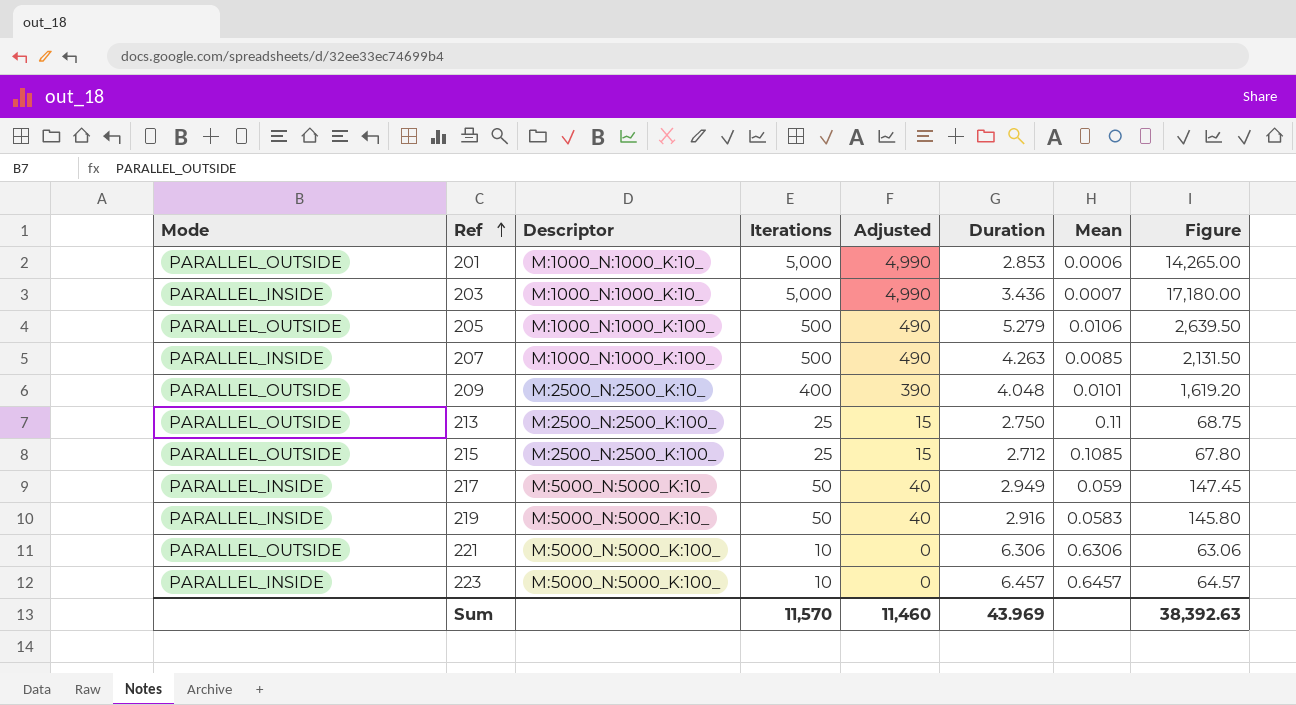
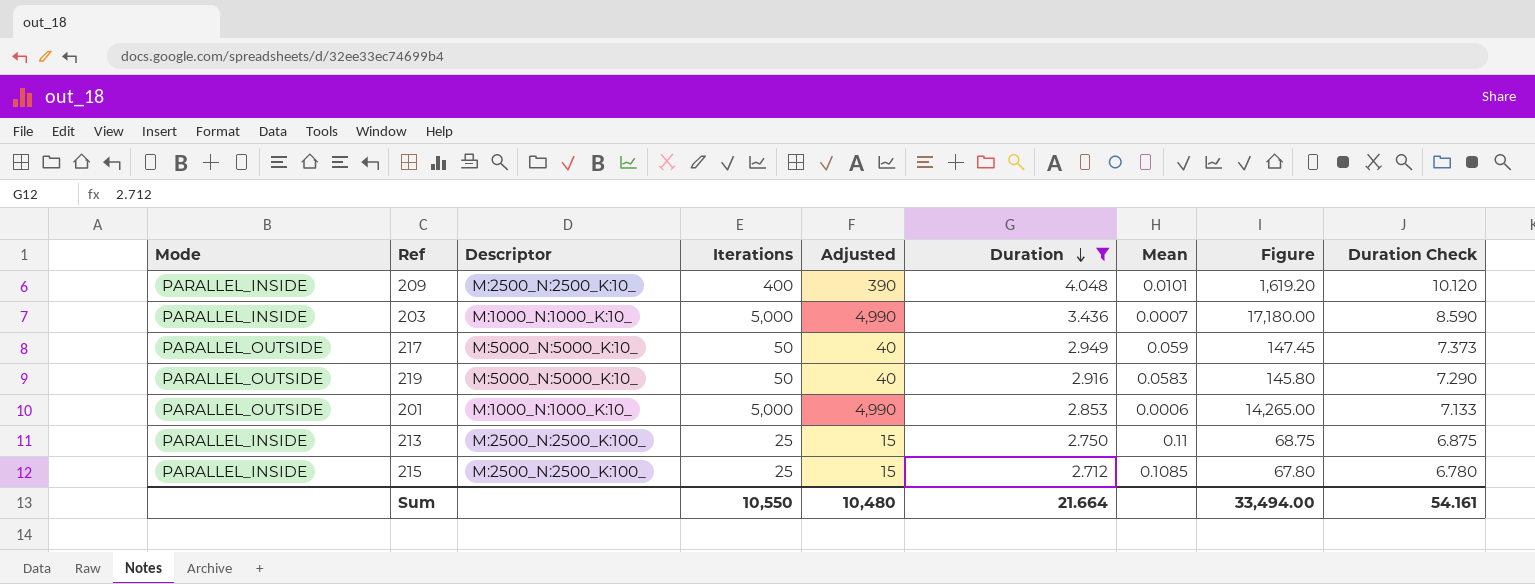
filter: none -> Duration <= 4.048
row order: Ref ascending -> Duration descending
column Duration Check | formula: none -> [Duration] * 2.5
209 | Mode: PARALLEL_OUTSIDE -> PARALLEL_INSIDE
217 | Mode: PARALLEL_INSIDE -> PARALLEL_OUTSIDE
219 | Mode: PARALLEL_INSIDE -> PARALLEL_OUTSIDE
213 | Mode: PARALLEL_OUTSIDE -> PARALLEL_INSIDE
215 | Mode: PARALLEL_OUTSIDE -> PARALLEL_INSIDE
Sum | Iterations: 11,570 -> 10,550
Sum | Adjusted: 11,460 -> 10,480
Sum | Duration: 43.969 -> 21.664
Sum | Figure: 38,392.63 -> 33,494.00

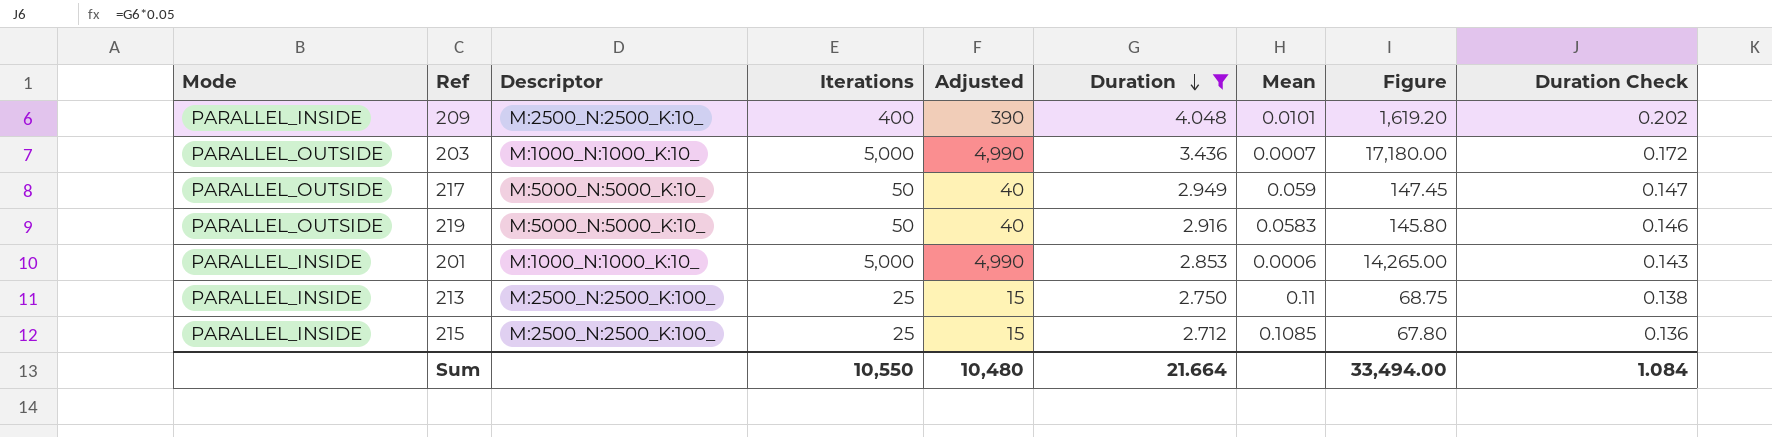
column Duration Check | formula: [Duration] * 2.5 -> [Duration] * 0.05
203 | Mode: PARALLEL_INSIDE -> PARALLEL_OUTSIDE
201 | Mode: PARALLEL_OUTSIDE -> PARALLEL_INSIDE
Sum | Duration Check: 54.161 -> 1.084

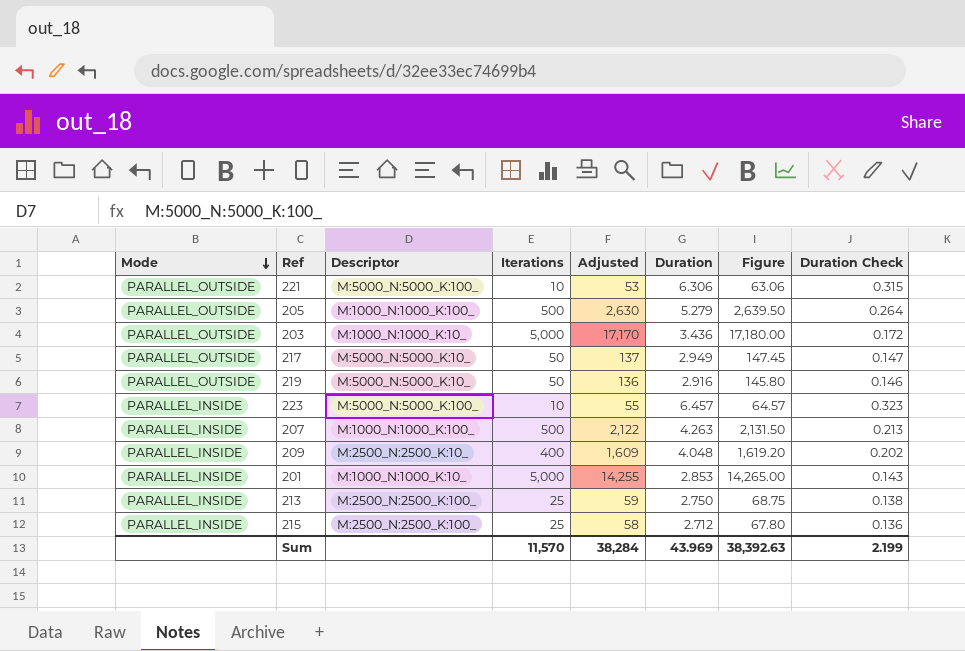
filter: Duration <= 4.048 -> none
row order: Duration descending -> Mode descending
column Mean | formula: [Duration] / [Iterations] -> none
column Adjusted | formula: [Iterations] - 10 -> [Figure] - 10
Sum | Iterations: 10,550 -> 11,570
Sum | Adjusted: 10,480 -> 38,284
Sum | Duration: 21.664 -> 43.969
Sum | Figure: 33,494.00 -> 38,392.63
Sum | Duration Check: 1.084 -> 2.199

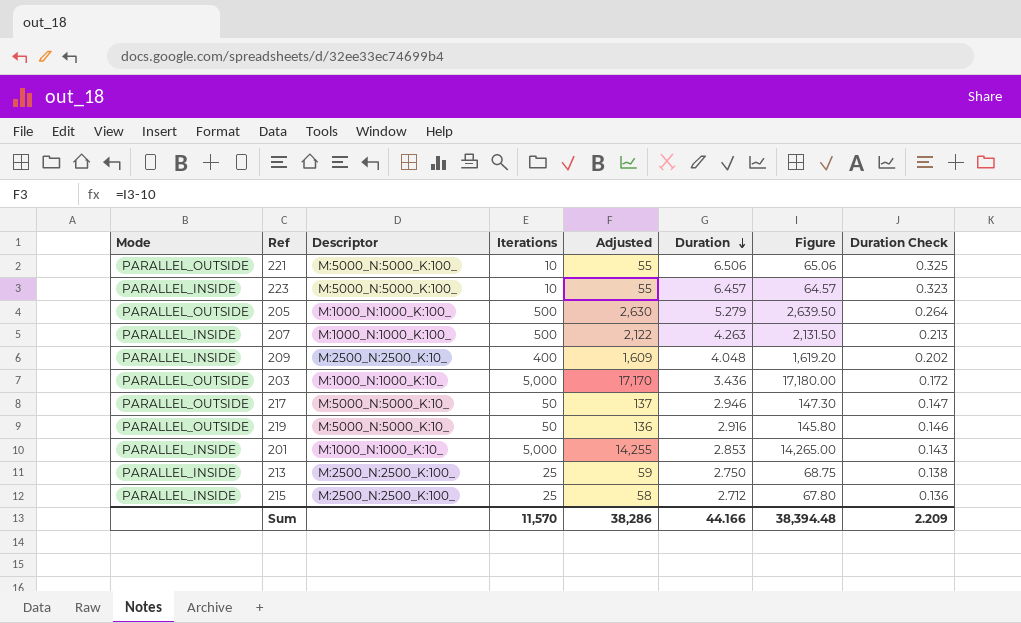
row order: Mode descending -> Duration descending
221 | Adjusted: 53 -> 55
221 | Duration: 6.306 -> 6.506
221 | Figure: 63.06 -> 65.06
221 | Duration Check: 0.315 -> 0.325
217 | Duration: 2.949 -> 2.946
217 | Figure: 147.45 -> 147.30
Sum | Adjusted: 38,284 -> 38,286
Sum | Duration: 43.969 -> 44.166
Sum | Figure: 38,392.63 -> 38,394.48
Sum | Duration Check: 2.199 -> 2.209

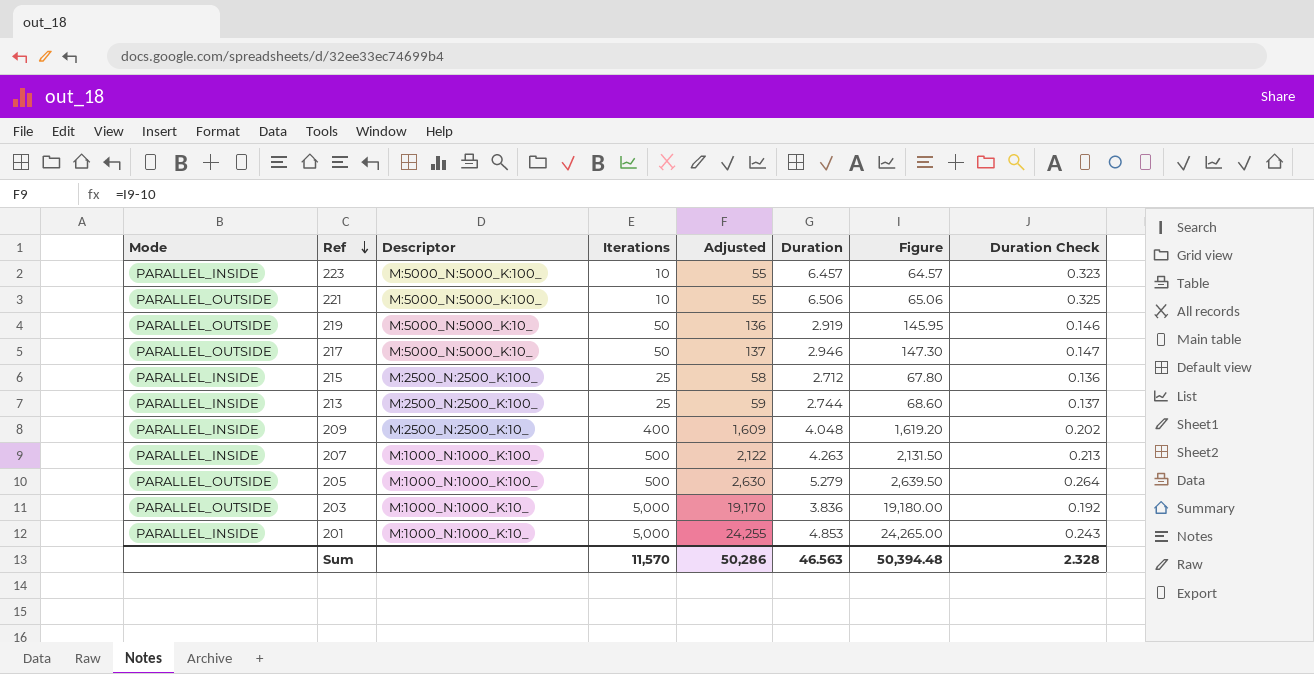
row order: Duration descending -> Ref descending
219 | Duration: 2.916 -> 2.919
219 | Figure: 145.80 -> 145.95
213 | Duration: 2.750 -> 2.744
213 | Figure: 68.75 -> 68.60
213 | Duration Check: 0.138 -> 0.137
203 | Adjusted: 17,170 -> 19,170
203 | Duration: 3.436 -> 3.836
203 | Figure: 17,180.00 -> 19,180.00
203 | Duration Check: 0.172 -> 0.192
201 | Adjusted: 14,255 -> 24,255
201 | Duration: 2.853 -> 4.853
201 | Figure: 14,265.00 -> 24,265.00
201 | Duration Check: 0.143 -> 0.243
Sum | Adjusted: 38,286 -> 50,286
Sum | Duration: 44.166 -> 46.563
Sum | Figure: 38,394.48 -> 50,394.48
Sum | Duration Check: 2.209 -> 2.328

